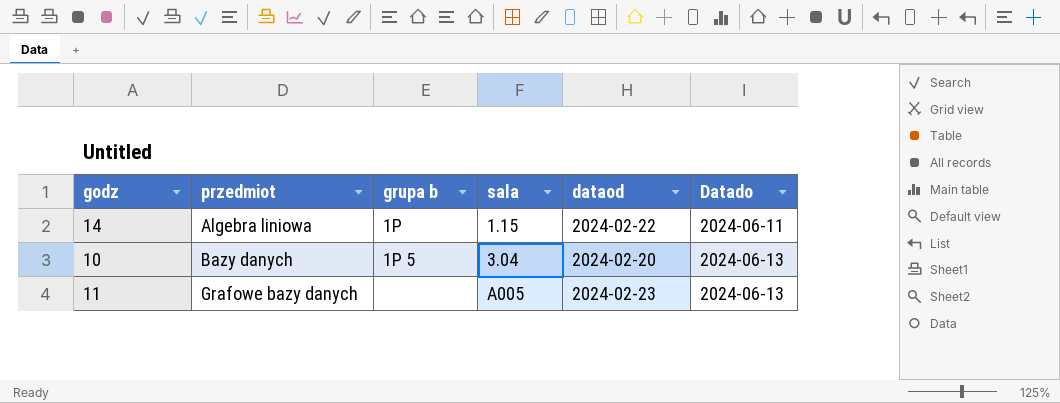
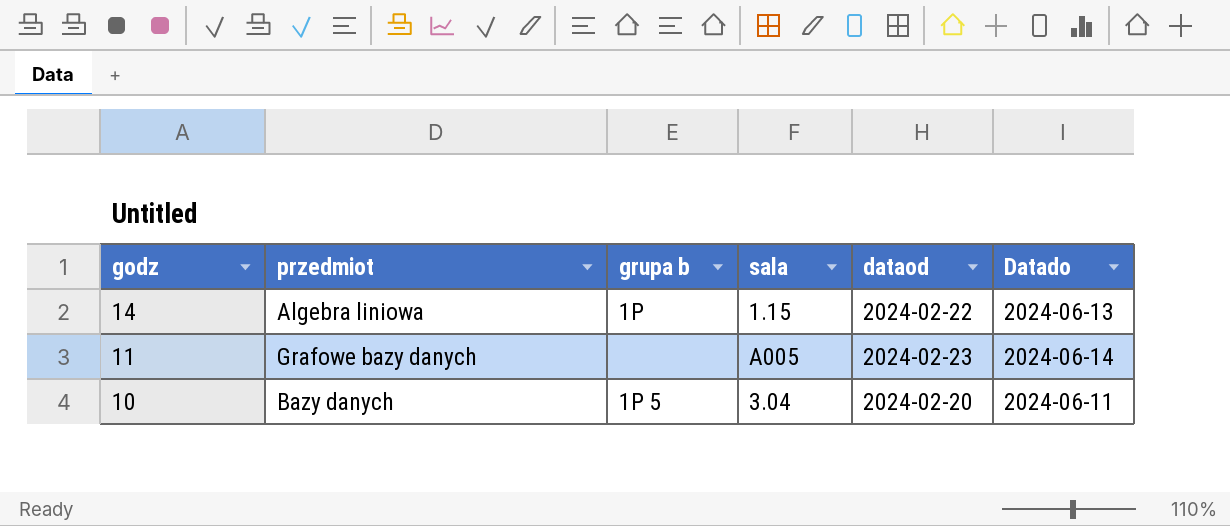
row order: przedmiot ascending -> godz descending
14 | Datado: 2024-06-11 -> 2024-06-13
11 | Datado: 2024-06-13 -> 2024-06-14
10 | Datado: 2024-06-13 -> 2024-06-11

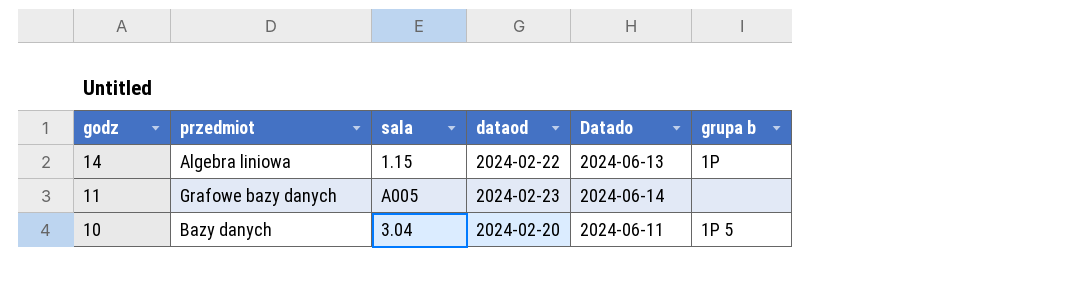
column grupa b | position: 3 -> 6

